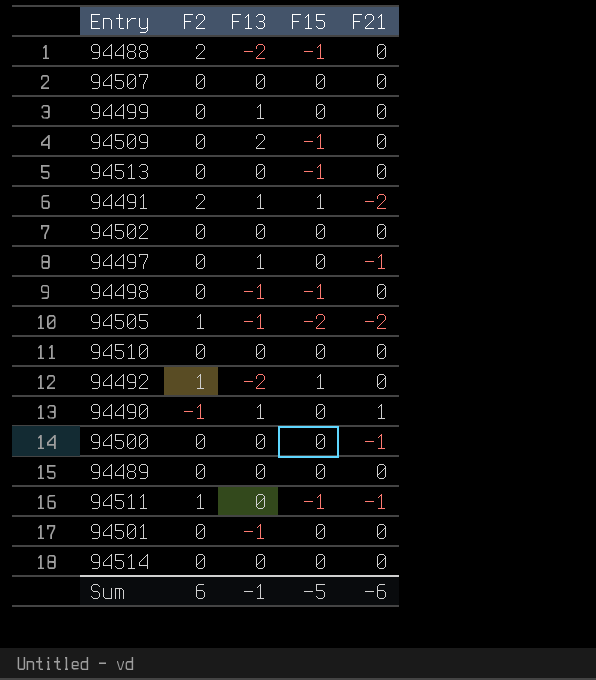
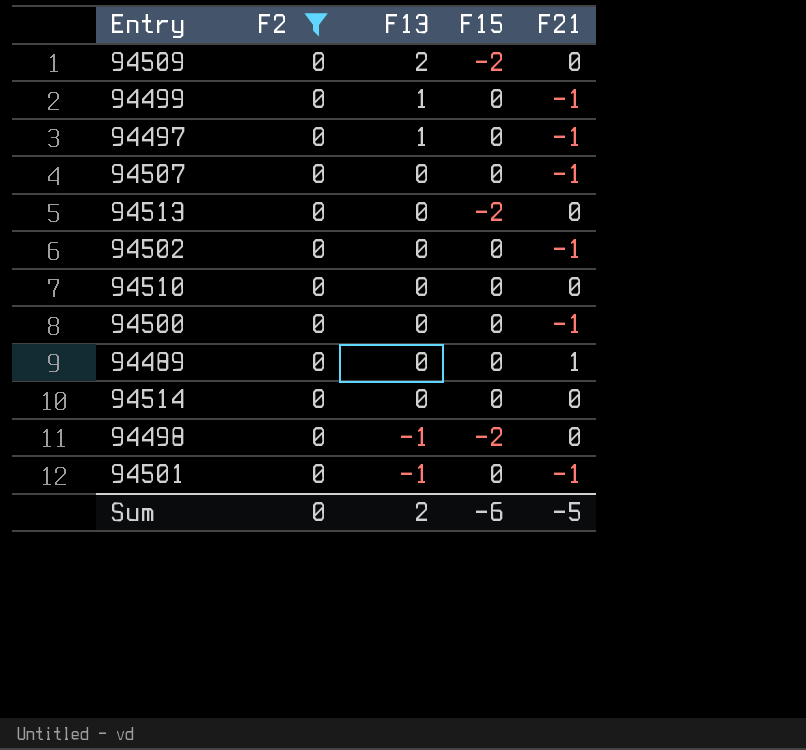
filter: none -> F2 = 0
row order: none -> F13 descending
94509 | F15: -1 -> -2
94499 | F21: 0 -> -1
94507 | F21: 0 -> -1
94513 | F15: -1 -> -2
94502 | F21: 0 -> -1
94489 | F21: 0 -> 1
94498 | F15: -1 -> -2
94501 | F21: 0 -> -1
Sum | F2: 6 -> 0
Sum | F13: -1 -> 2
Sum | F15: -5 -> -6
Sum | F21: -6 -> -5

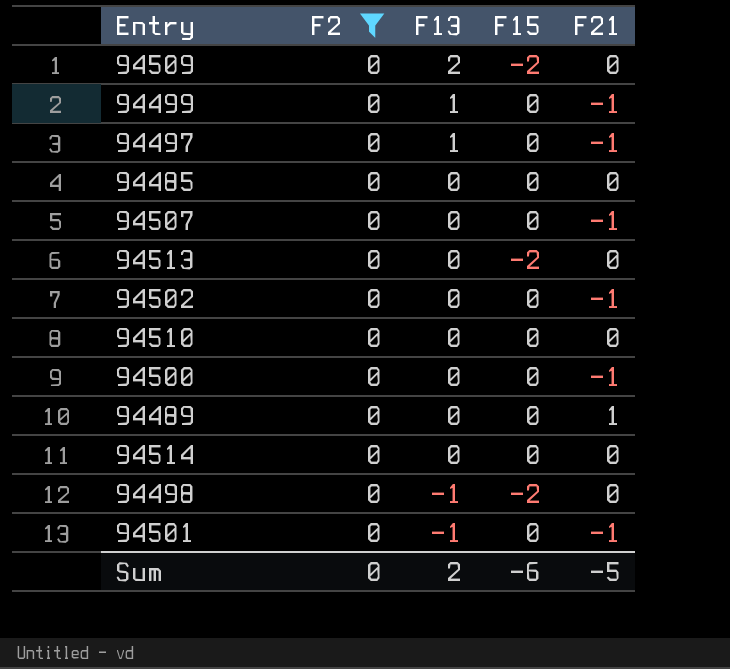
row 94485: none -> 0 | 0 | 0 | 0

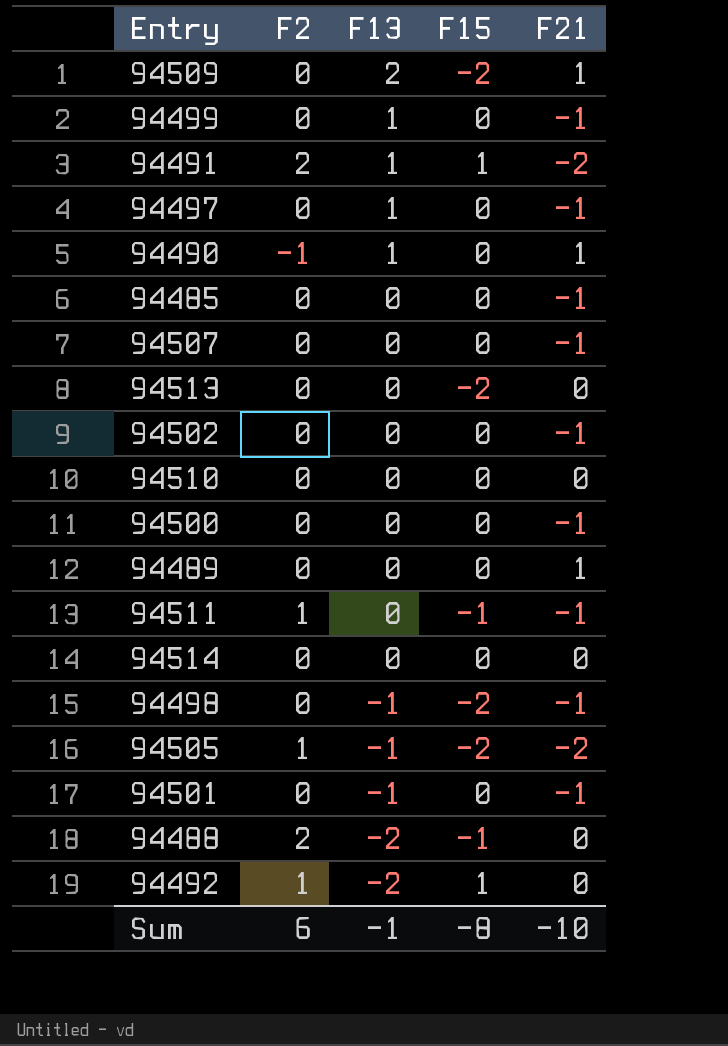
filter: F2 = 0 -> none
94509 | F21: 0 -> 1
94485 | F21: 0 -> -1
94498 | F21: 0 -> -1
Sum | F2: 0 -> 6
Sum | F13: 2 -> -1
Sum | F15: -6 -> -8
Sum | F21: -5 -> -10

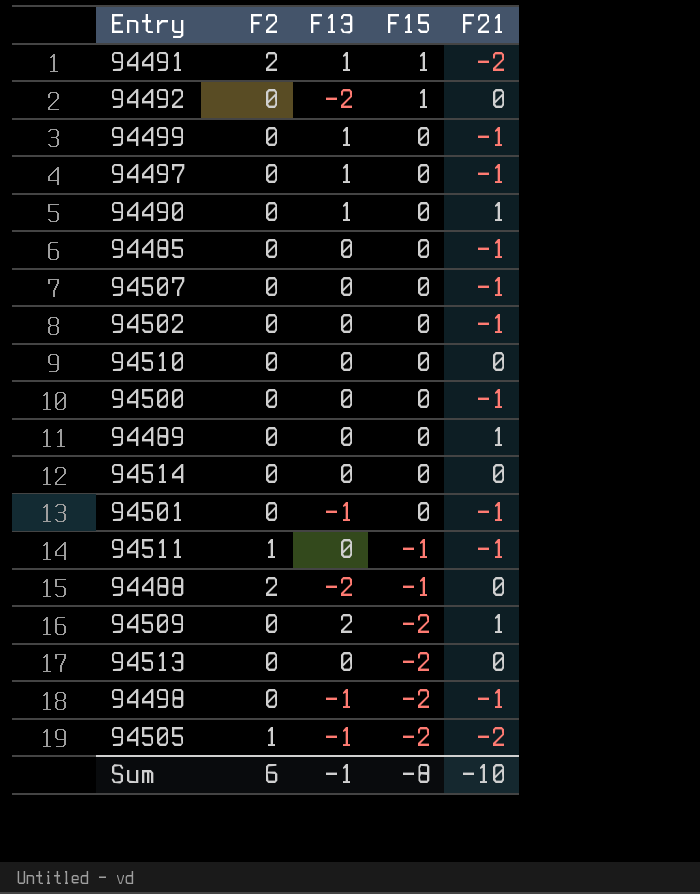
row order: F13 descending -> F15 descending
94492 | F2: 1 -> 0
94490 | F2: -1 -> 0

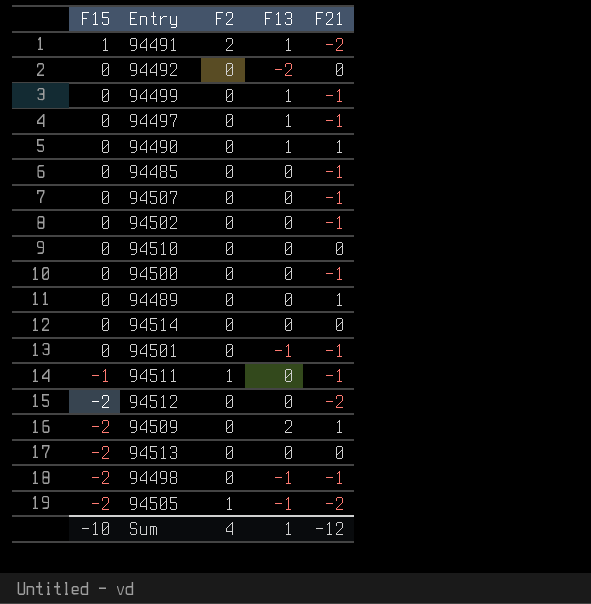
column F15 | position: 4 -> 1
row 94488: 2 | -2 | -1 | 0 -> none
94492 | F15: 1 -> 0
row 94512: none -> -2 | 0 | 0 | -2
Sum | F15: -8 -> -10
Sum | F2: 6 -> 4
Sum | F13: -1 -> 1
Sum | F21: -10 -> -12

